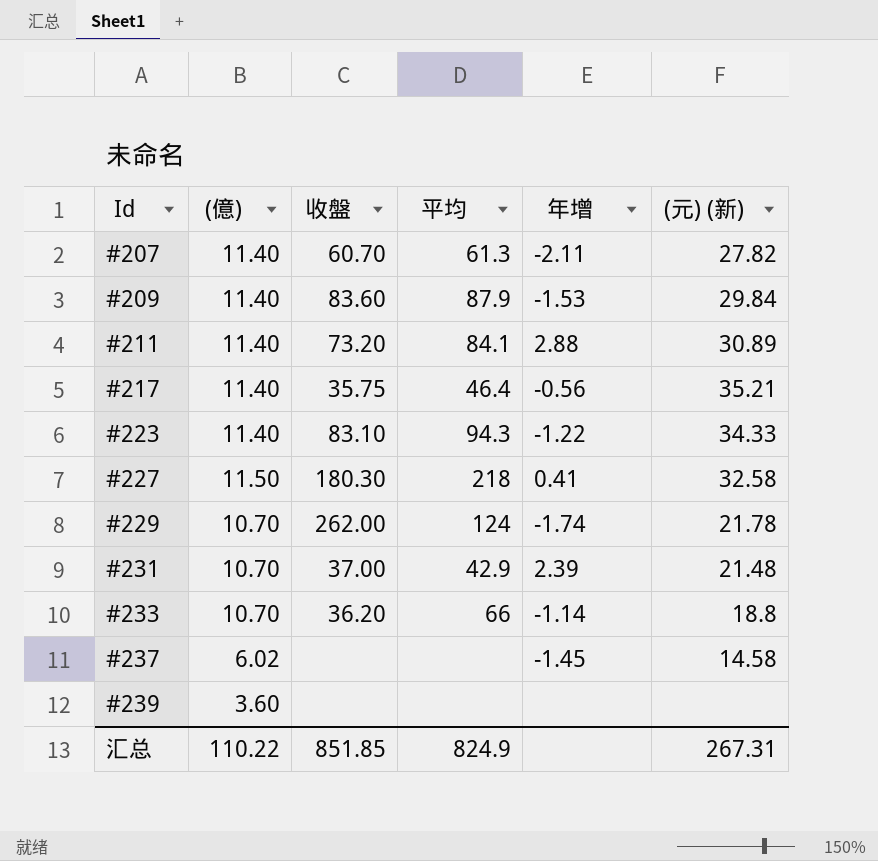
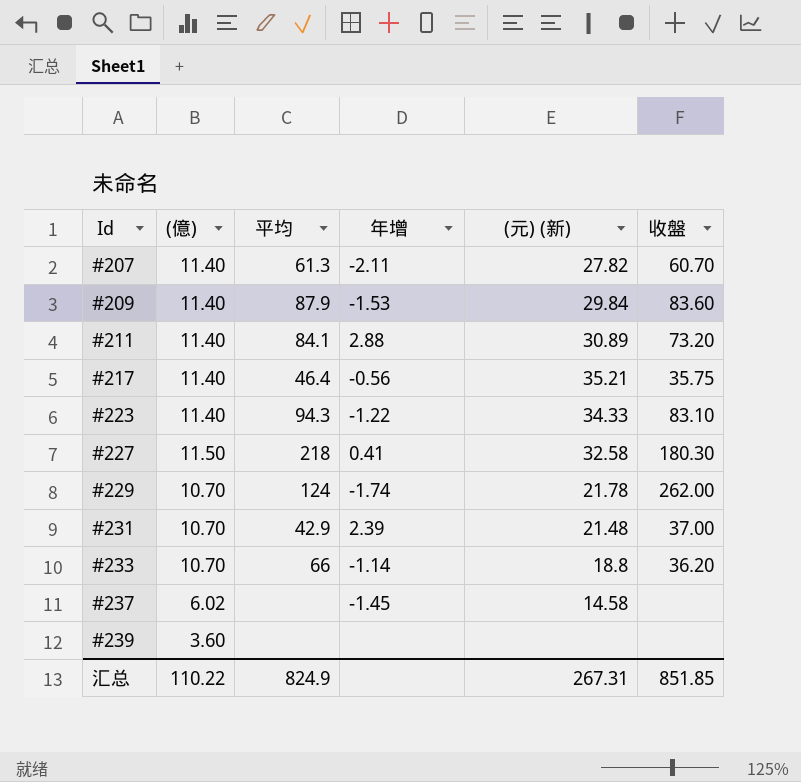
column 收盤 | position: 3 -> 6

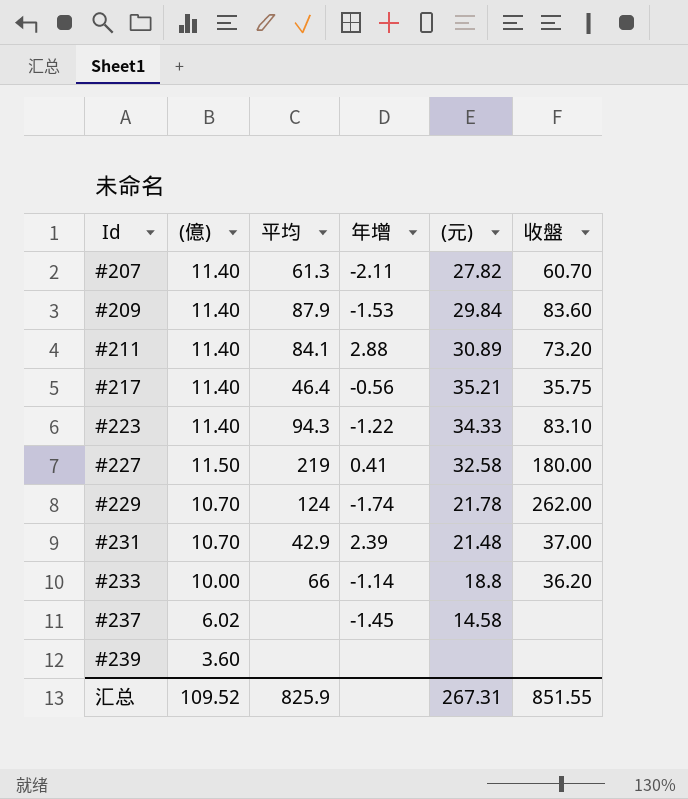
column name: (元) (新) -> (元)
#227 | 平均: 218 -> 219
#227 | 收盤: 180.30 -> 180.00
#233 | (億): 10.70 -> 10.00
汇总 | (億): 110.22 -> 109.52
汇总 | 平均: 824.9 -> 825.9
汇总 | 收盤: 851.85 -> 851.55

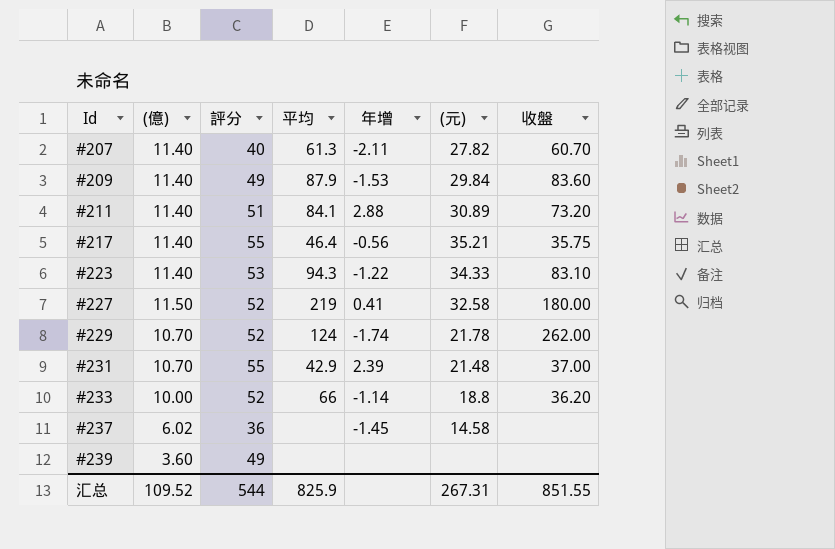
column 評分 | position: none -> 3

